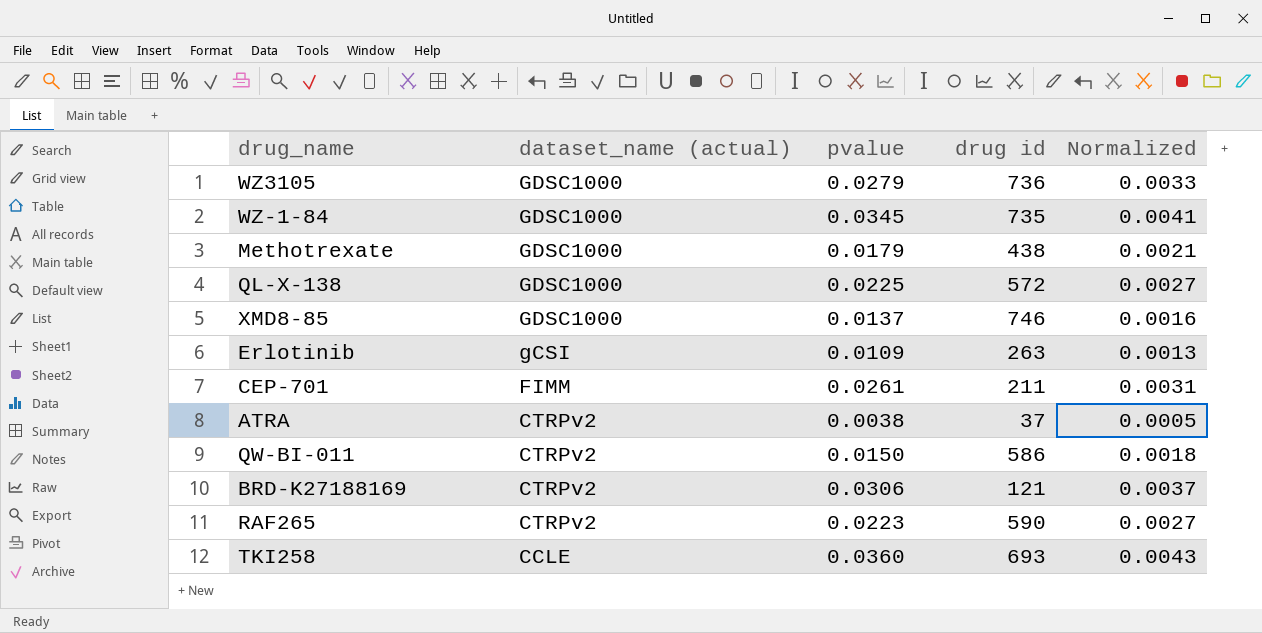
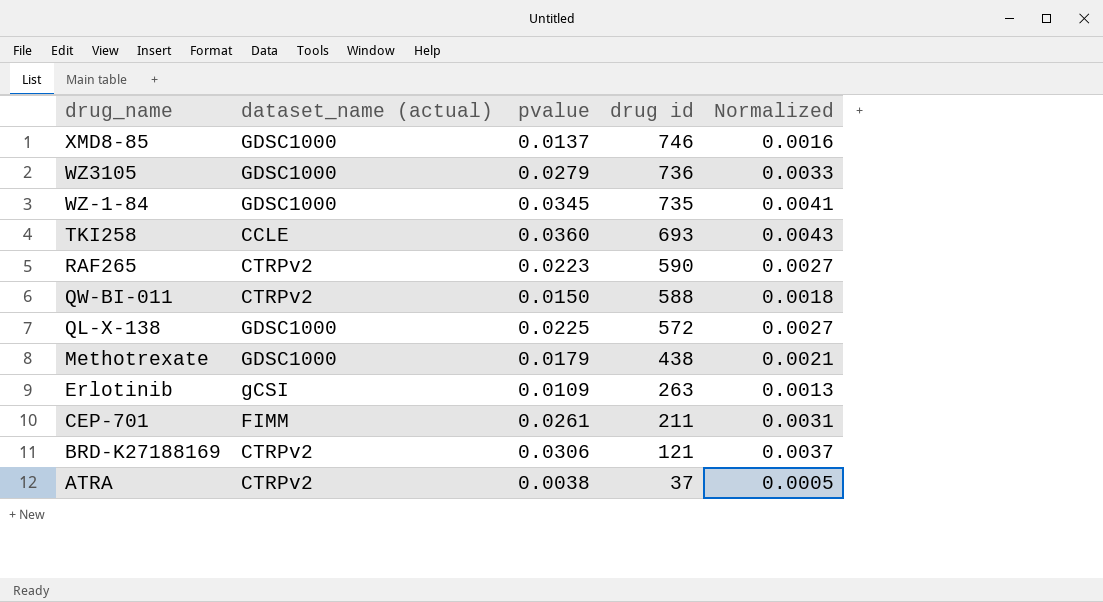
row order: dataset_name (actual) descending -> drug id descending
QW-BI-011 | drug id: 586 -> 588

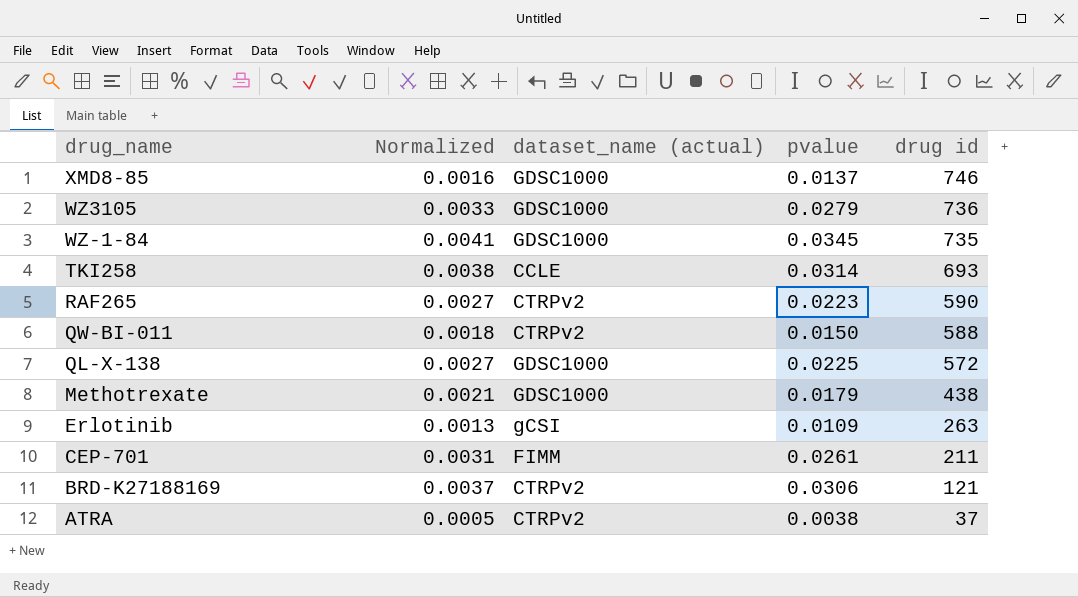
column Normalized | position: 5 -> 2
TKI258 | Normalized: 0.0043 -> 0.0038
TKI258 | pvalue: 0.0360 -> 0.0314

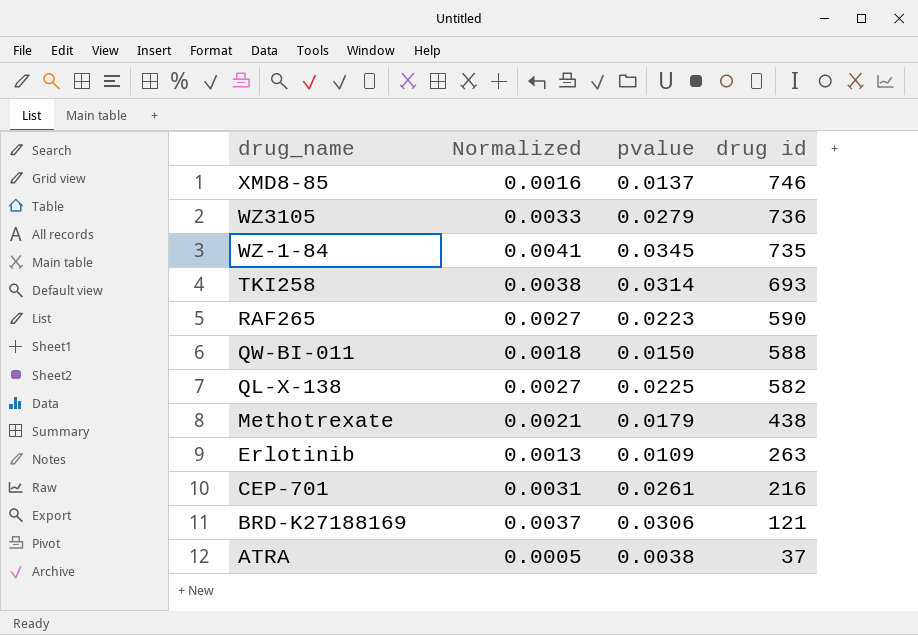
column dataset_name (actual) | position: 3 -> none
QL-X-138 | drug id: 572 -> 582
CEP-701 | drug id: 211 -> 216

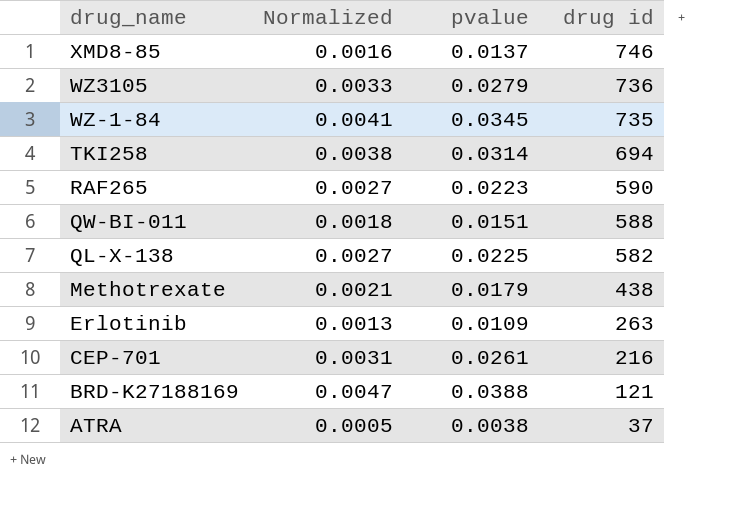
TKI258 | drug id: 693 -> 694
QW-BI-011 | pvalue: 0.0150 -> 0.0151
BRD-K27188169 | Normalized: 0.0037 -> 0.0047
BRD-K27188169 | pvalue: 0.0306 -> 0.0388

